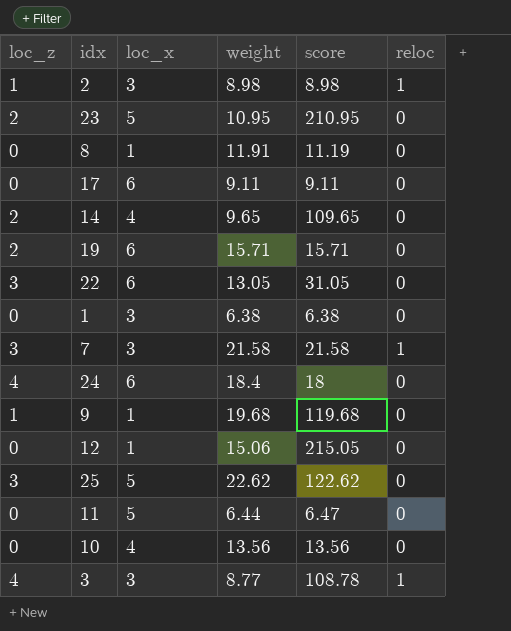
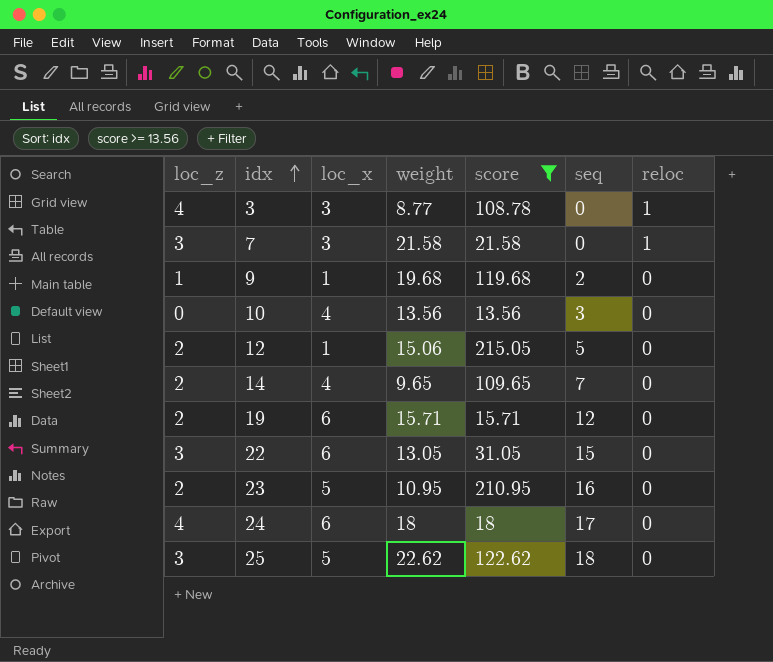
filter: none -> score >= 13.56
row order: none -> idx ascending
column seq | position: none -> 6
12 | loc_z: 0 -> 2
24 | weight: 18.4 -> 18

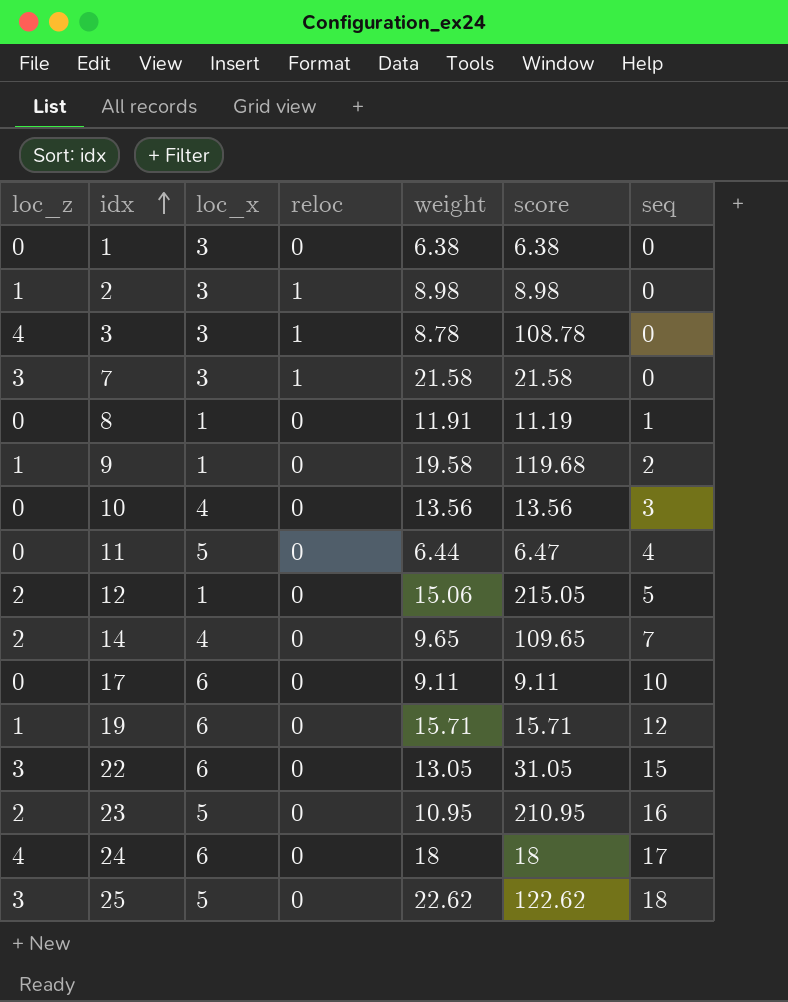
filter: score >= 13.56 -> none
column reloc | position: 7 -> 4
3 | weight: 8.77 -> 8.78
9 | weight: 19.68 -> 19.58
19 | loc_z: 2 -> 1

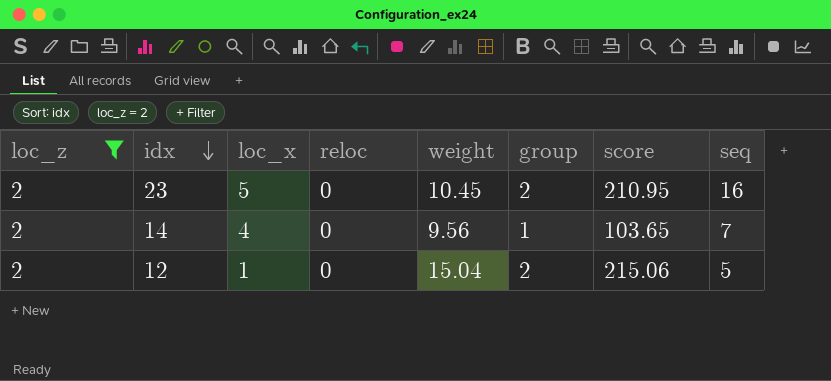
filter: none -> loc_z = 2
row order: idx ascending -> idx descending
column group | position: none -> 6
23 | weight: 10.95 -> 10.45
14 | weight: 9.65 -> 9.56
14 | score: 109.65 -> 103.65
12 | weight: 15.06 -> 15.04
12 | score: 215.05 -> 215.06

